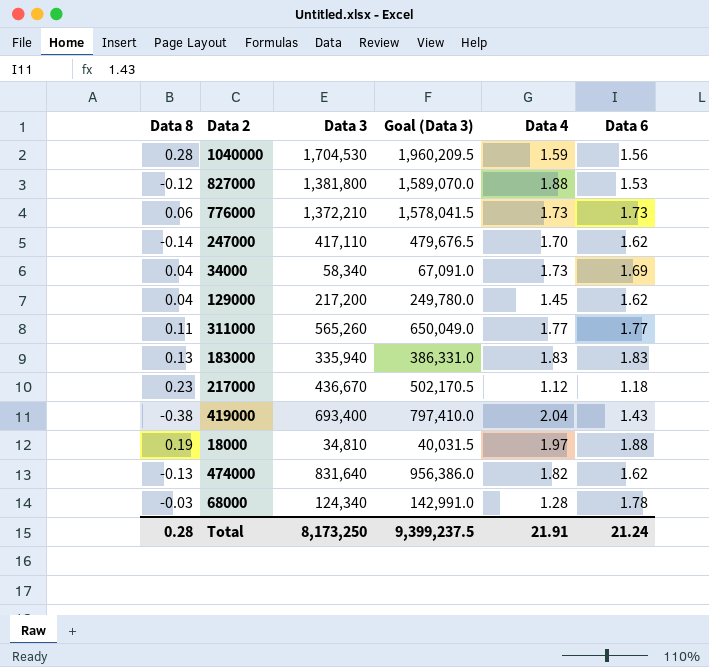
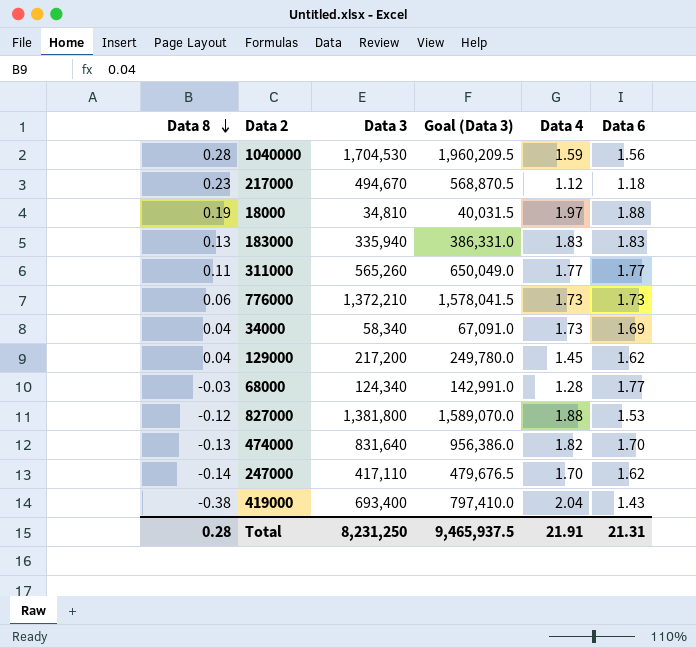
row order: none -> Data 8 descending
217000 | Data 3: 436,670 -> 494,670
217000 | Goal (Data 3): 502,170.5 -> 568,870.5
68000 | Data 6: 1.78 -> 1.77
474000 | Data 6: 1.62 -> 1.70
Total | Data 3: 8,173,250 -> 8,231,250
Total | Goal (Data 3): 9,399,237.5 -> 9,465,937.5
Total | Data 6: 21.24 -> 21.31

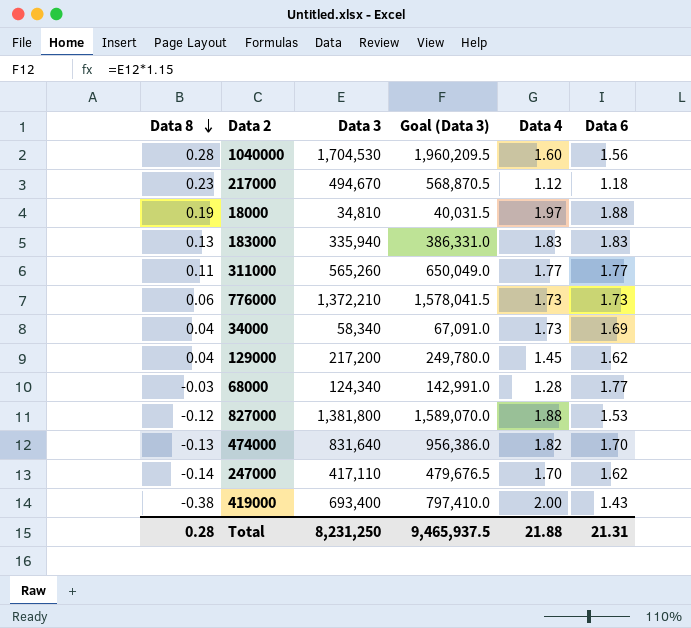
1040000 | Data 4: 1.59 -> 1.60
419000 | Data 4: 2.04 -> 2.00
Total | Data 4: 21.91 -> 21.88

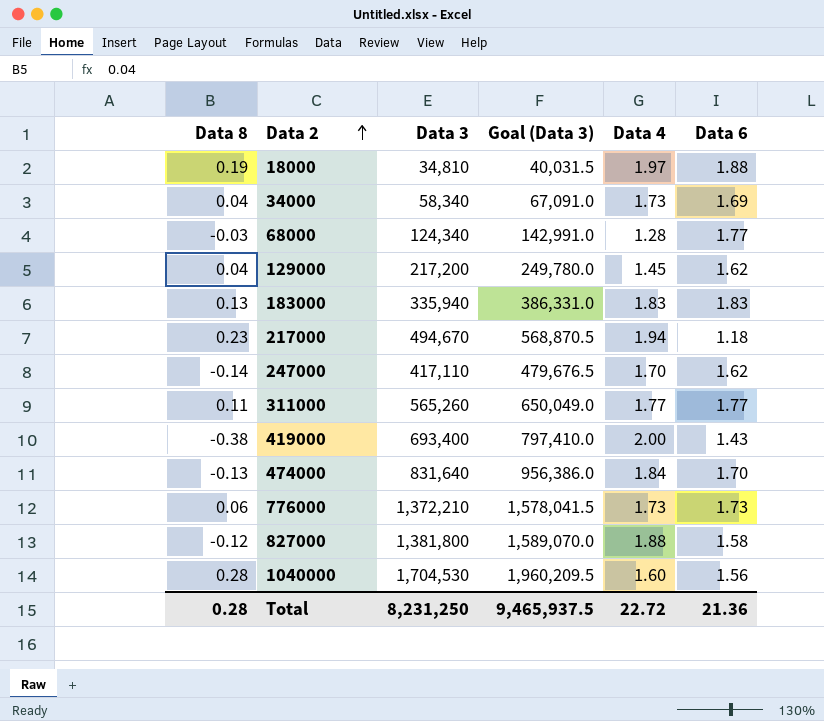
row order: Data 8 descending -> Data 2 ascending
217000 | Data 4: 1.12 -> 1.94
474000 | Data 4: 1.82 -> 1.84
827000 | Data 6: 1.53 -> 1.58
Total | Data 4: 21.88 -> 22.72
Total | Data 6: 21.31 -> 21.36

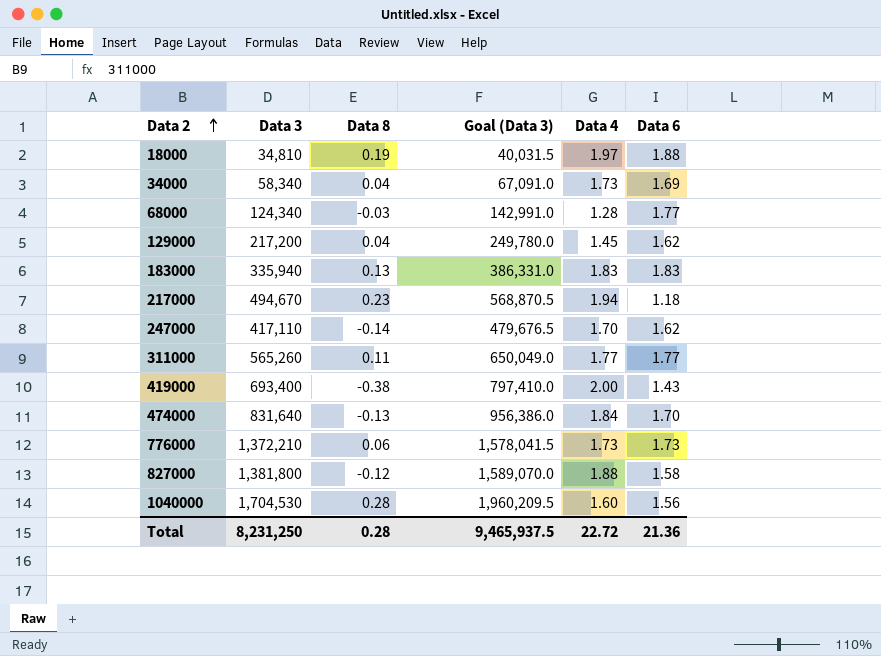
column Data 8 | position: 1 -> 3

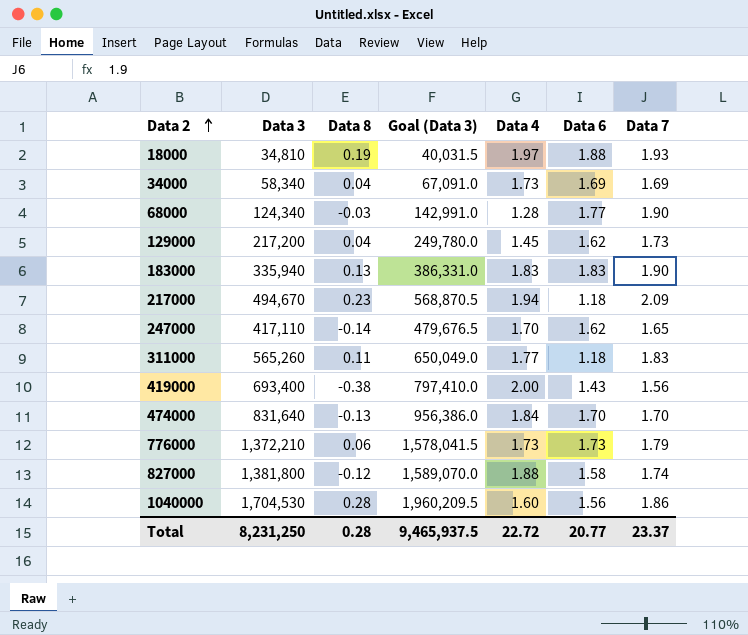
column Data 7 | position: none -> 7
311000 | Data 6: 1.77 -> 1.18
Total | Data 6: 21.36 -> 20.77

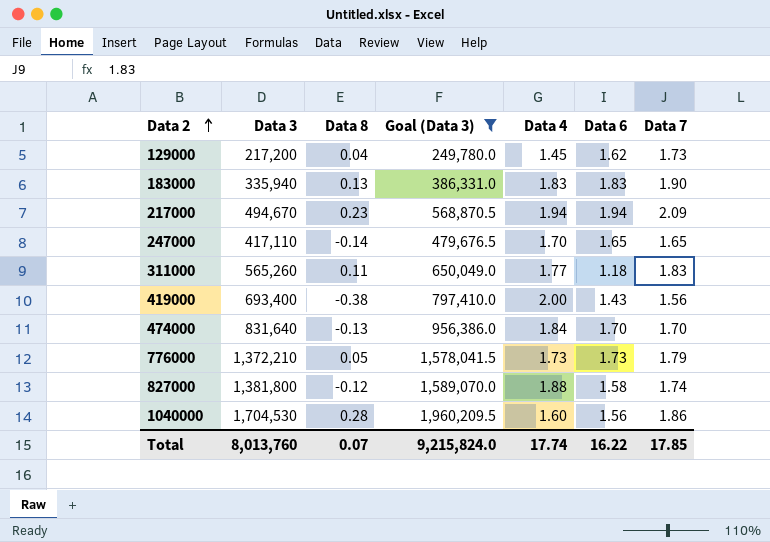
filter: none -> Goal (Data 3) >= 249,780.0
217000 | Data 6: 1.18 -> 1.94
247000 | Data 6: 1.62 -> 1.65
776000 | Data 8: 0.06 -> 0.05
Total | Data 3: 8,231,250 -> 8,013,760
Total | Data 8: 0.28 -> 0.07
Total | Goal (Data 3): 9,465,937.5 -> 9,215,824.0
Total | Data 4: 22.72 -> 17.74
Total | Data 6: 20.77 -> 16.22
Total | Data 7: 23.37 -> 17.85

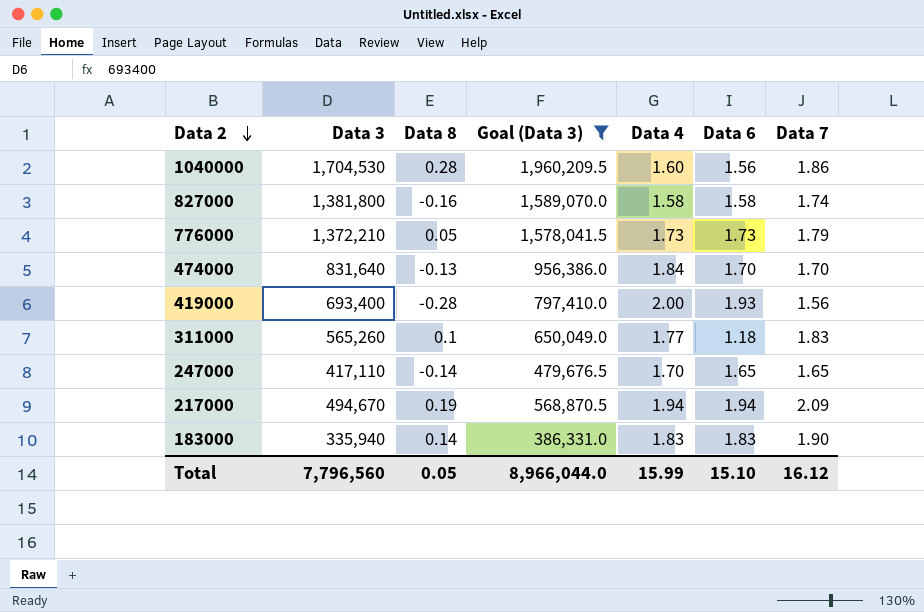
row order: Data 2 ascending -> Data 2 descending
row 129000: 217,200 | 0.04 | 249,780.0 | 1.45 | 1.62 | 1.73 -> none
827000 | Data 8: -0.12 -> -0.16
827000 | Data 4: 1.88 -> 1.58
419000 | Data 8: -0.38 -> -0.28
419000 | Data 6: 1.43 -> 1.93
311000 | Data 8: 0.11 -> 0.1
217000 | Data 8: 0.23 -> 0.19
183000 | Data 8: 0.13 -> 0.14
Total | Data 3: 8,013,760 -> 7,796,560
Total | Data 8: 0.07 -> 0.05
Total | Goal (Data 3): 9,215,824.0 -> 8,966,044.0
Total | Data 4: 17.74 -> 15.99
Total | Data 6: 16.22 -> 15.10
Total | Data 7: 17.85 -> 16.12

